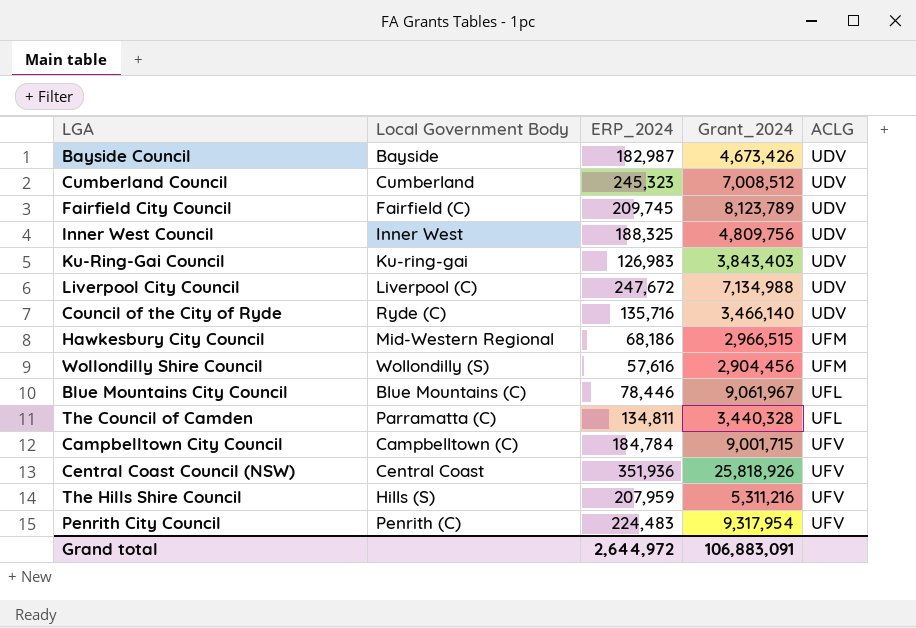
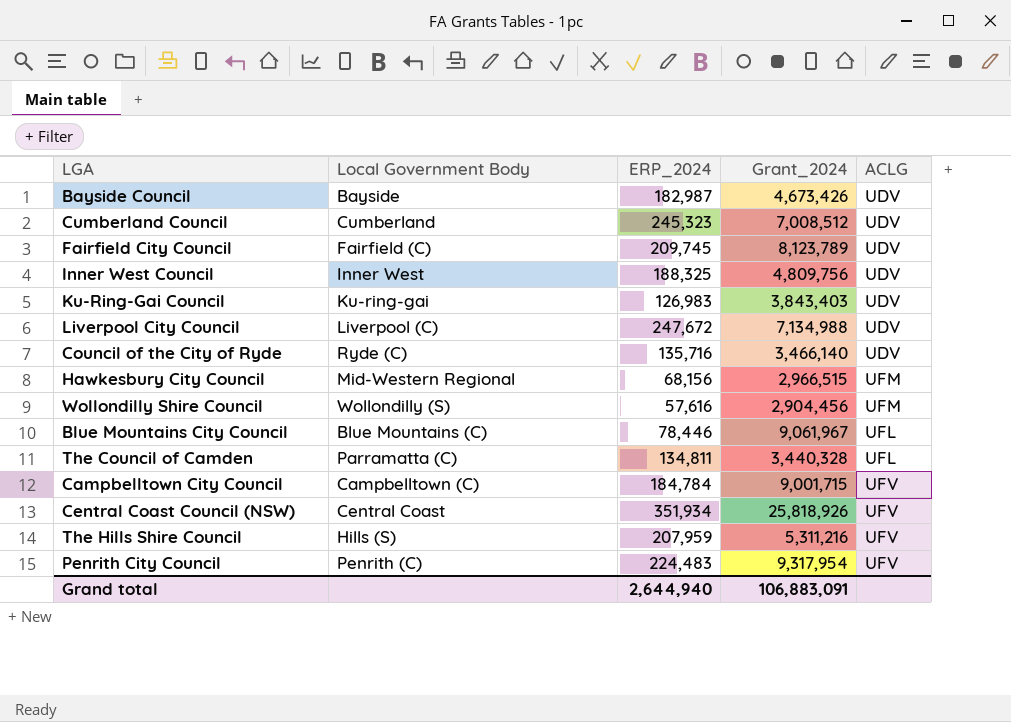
Hawkesbury City Council | ERP_2024: 68,186 -> 68,156
Central Coast Council (NSW) | ERP_2024: 351,936 -> 351,934
Grand total | ERP_2024: 2,644,972 -> 2,644,940

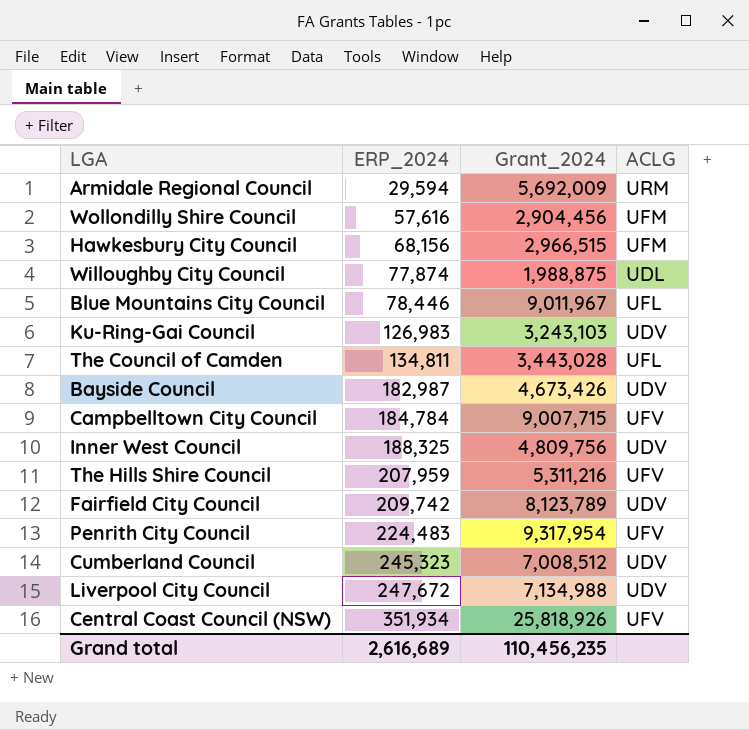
row order: none -> ERP_2024 ascending
column Local Government Body | position: 2 -> none
row Council of the City of Ryde: Ryde (C) | 135,716 | 3,466,140 | UDV -> none
row Armidale Regional Council: none -> 29,594 | 5,692,009 | URM
row Willoughby City Council: none -> 77,874 | 1,988,875 | UDL
Blue Mountains City Council | Grant_2024: 9,061,967 -> 9,011,967
Ku-Ring-Gai Council | Grant_2024: 3,843,403 -> 3,243,103
The Council of Camden | Grant_2024: 3,440,328 -> 3,443,028
Campbelltown City Council | Grant_2024: 9,001,715 -> 9,007,715
Fairfield City Council | ERP_2024: 209,745 -> 209,742
Grand total | ERP_2024: 2,644,940 -> 2,616,689
Grand total | Grant_2024: 106,883,091 -> 110,456,235

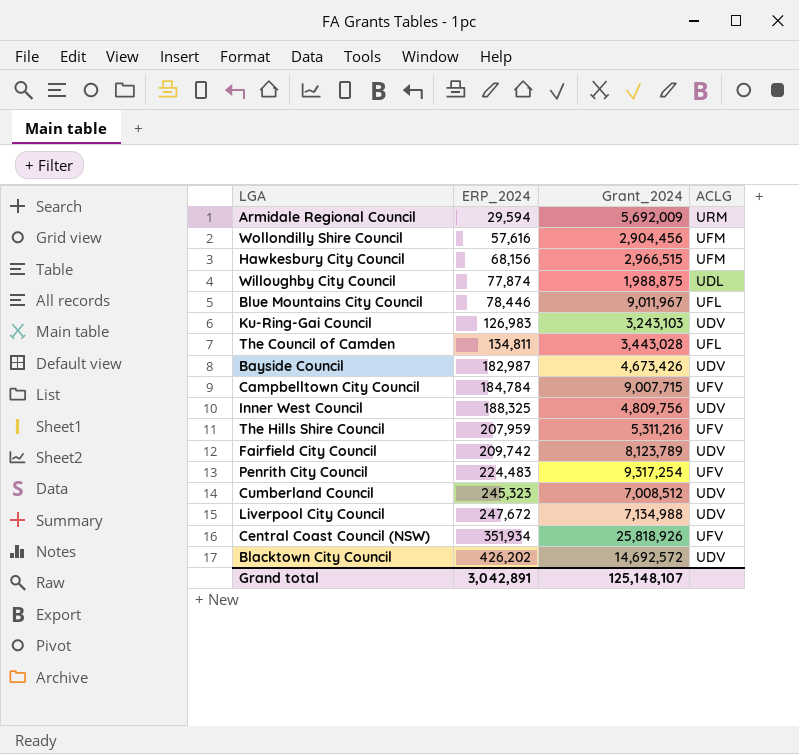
Penrith City Council | Grant_2024: 9,317,954 -> 9,317,254
row Blacktown City Council: none -> 426,202 | 14,692,572 | UDV
Grand total | ERP_2024: 2,616,689 -> 3,042,891
Grand total | Grant_2024: 110,456,235 -> 125,148,107

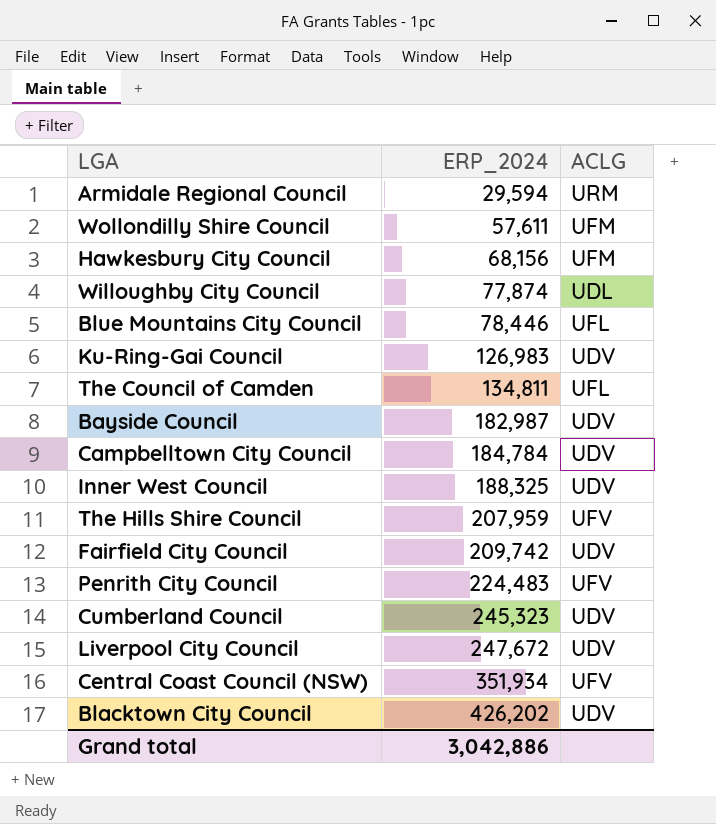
column Grant_2024 | position: 3 -> none
Wollondilly Shire Council | ERP_2024: 57,616 -> 57,611
Campbelltown City Council | ACLG: UFV -> UDV
Grand total | ERP_2024: 3,042,891 -> 3,042,886

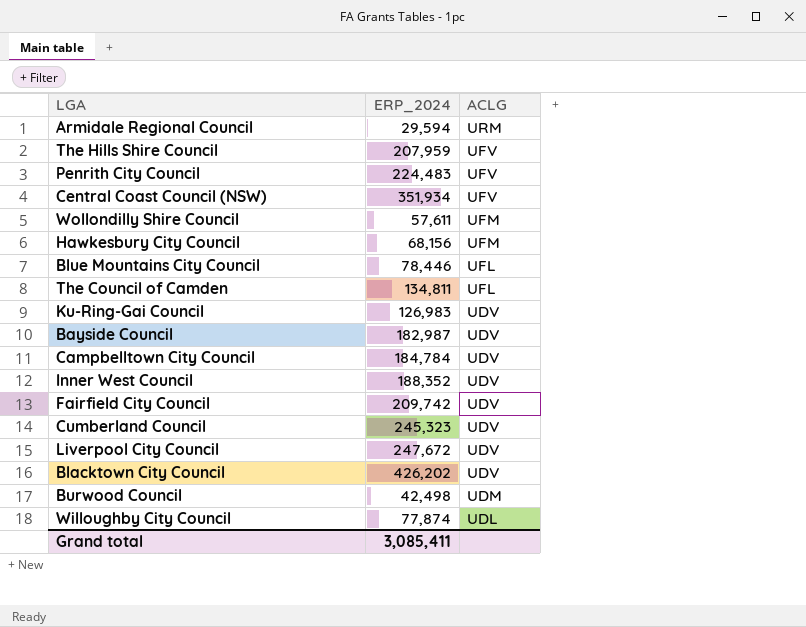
row order: ERP_2024 ascending -> ACLG descending
Inner West Council | ERP_2024: 188,325 -> 188,352
row Burwood Council: none -> 42,498 | UDM
Grand total | ERP_2024: 3,042,886 -> 3,085,411

